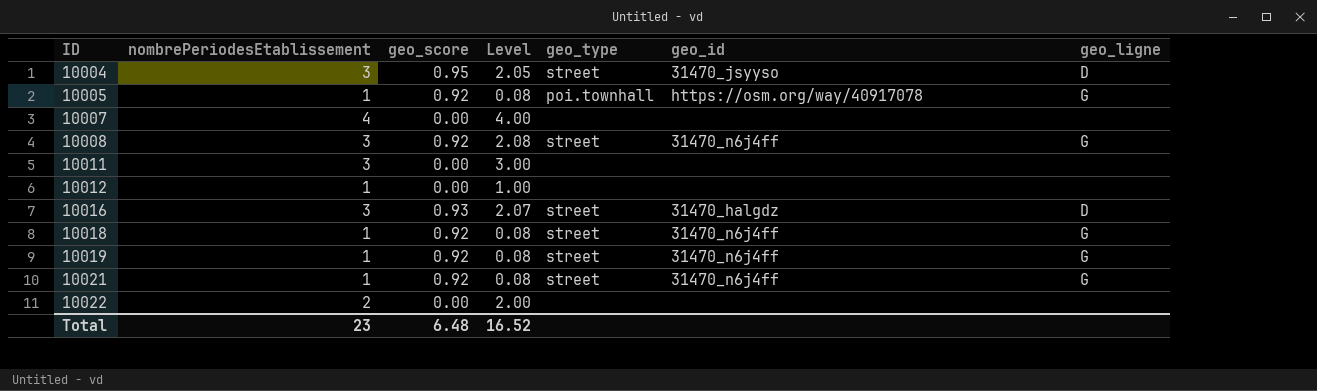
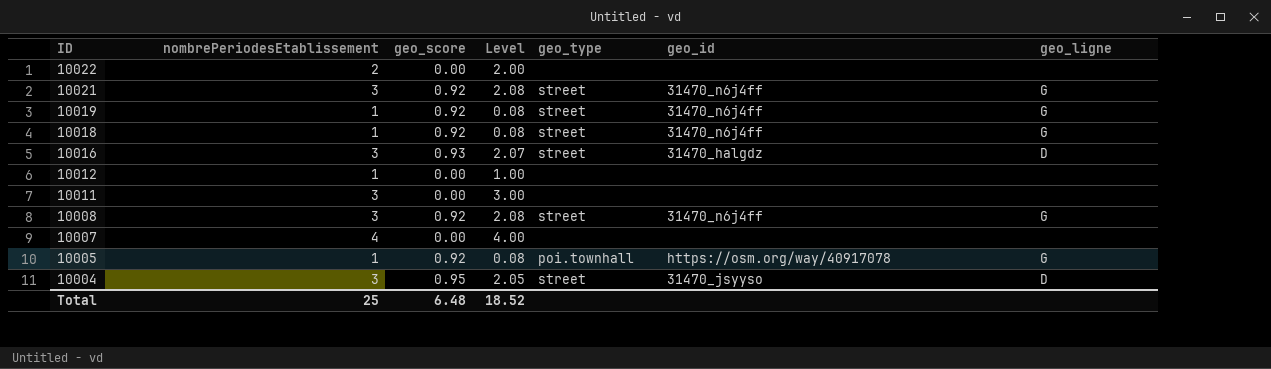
row order: ID ascending -> ID descending
10021 | nombrePeriodesEtablissement: 1 -> 3
10021 | Level: 0.08 -> 2.08
Total | nombrePeriodesEtablissement: 23 -> 25
Total | Level: 16.52 -> 18.52

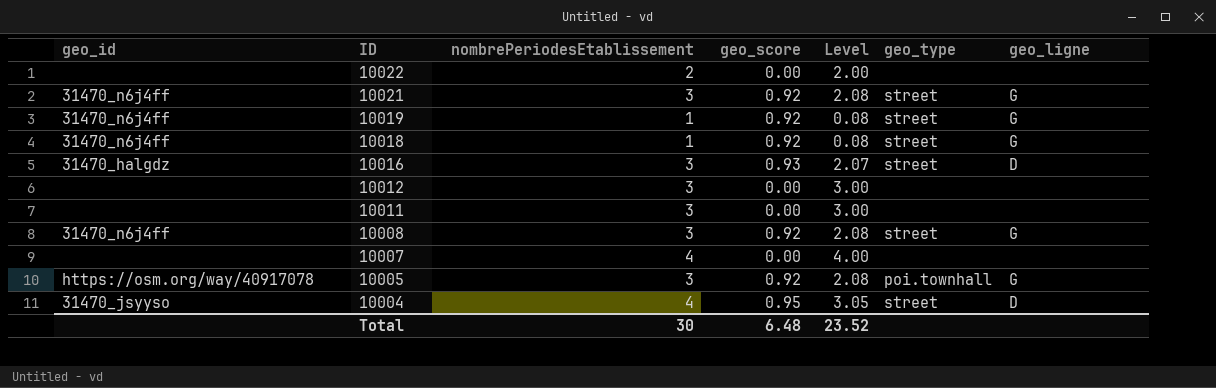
column geo_id | position: 6 -> 1
10012 | nombrePeriodesEtablissement: 1 -> 3
10012 | Level: 1.00 -> 3.00
10005 | nombrePeriodesEtablissement: 1 -> 3
10005 | Level: 0.08 -> 2.08
10004 | nombrePeriodesEtablissement: 3 -> 4
10004 | Level: 2.05 -> 3.05
Total | nombrePeriodesEtablissement: 25 -> 30
Total | Level: 18.52 -> 23.52

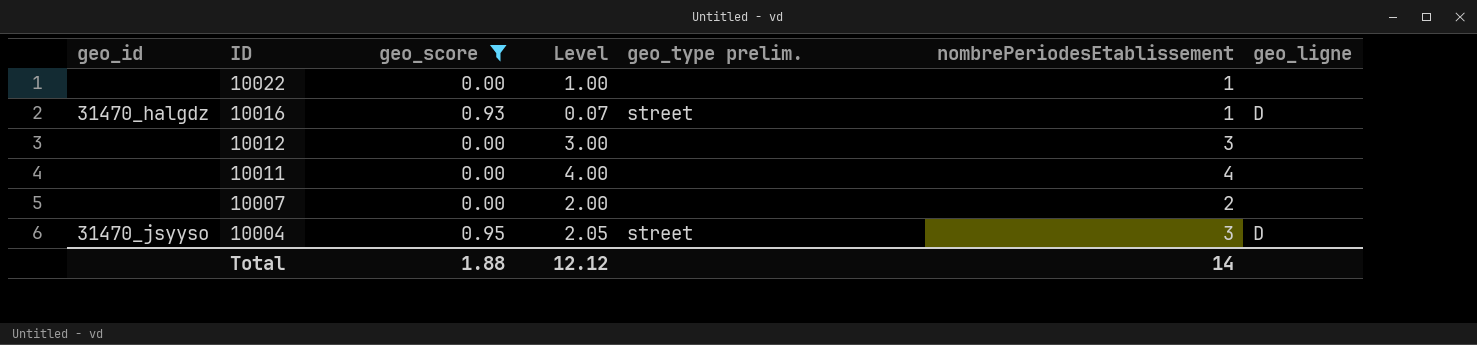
filter: none -> geo_score != 0.92
column name: geo_type -> geo_type prelim.
column nombrePeriodesEtablissement | position: 3 -> 6
10022 | Level: 2.00 -> 1.00
10022 | nombrePeriodesEtablissement: 2 -> 1
10016 | Level: 2.07 -> 0.07
10016 | nombrePeriodesEtablissement: 3 -> 1
10011 | Level: 3.00 -> 4.00
10011 | nombrePeriodesEtablissement: 3 -> 4
10007 | Level: 4.00 -> 2.00
10007 | nombrePeriodesEtablissement: 4 -> 2
10004 | Level: 3.05 -> 2.05
10004 | nombrePeriodesEtablissement: 4 -> 3
Total | geo_score: 6.48 -> 1.88
Total | Level: 23.52 -> 12.12
Total | nombrePeriodesEtablissement: 30 -> 14

